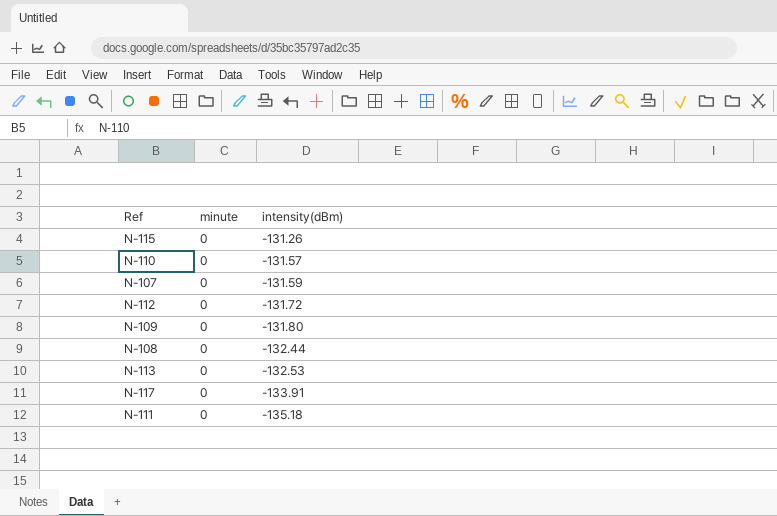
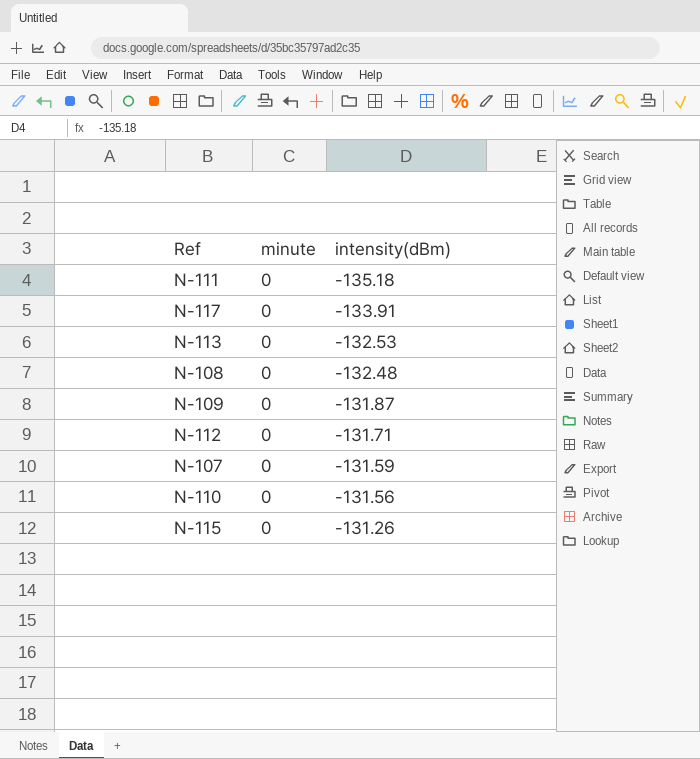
row order: intensity(dBm) descending -> intensity(dBm) ascending
N-108 | intensity(dBm): -132.44 -> -132.48
N-109 | intensity(dBm): -131.80 -> -131.87
N-112 | intensity(dBm): -131.72 -> -131.71
N-110 | intensity(dBm): -131.57 -> -131.56

